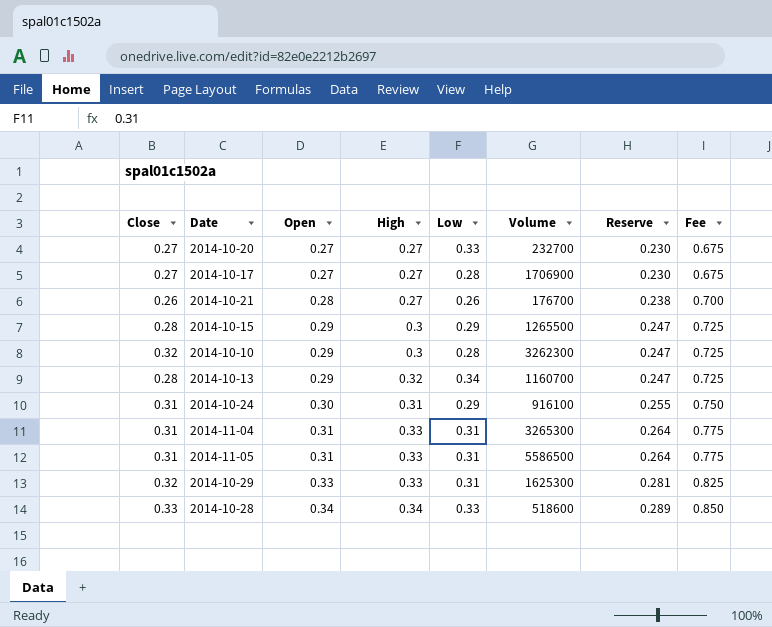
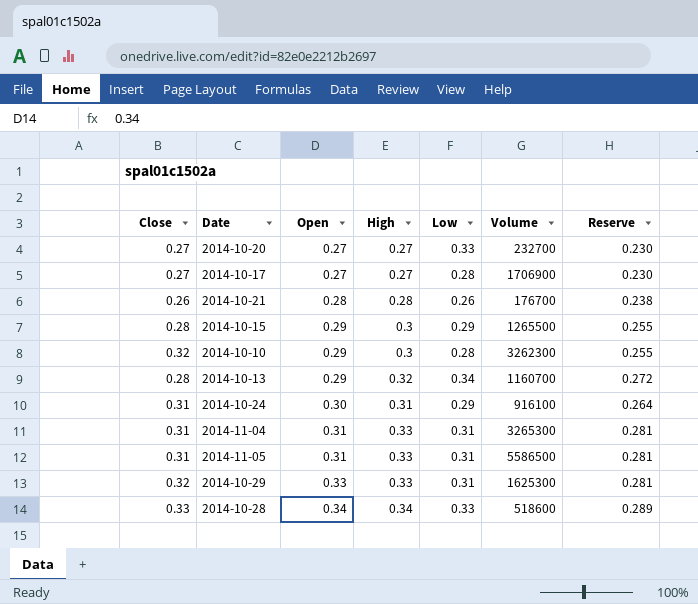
column Fee | formula: [Open] * 2.5 -> none
column Reserve | formula: [Open] * 0.85 -> [High] * 0.85
2014-10-21 | High: 0.27 -> 0.28

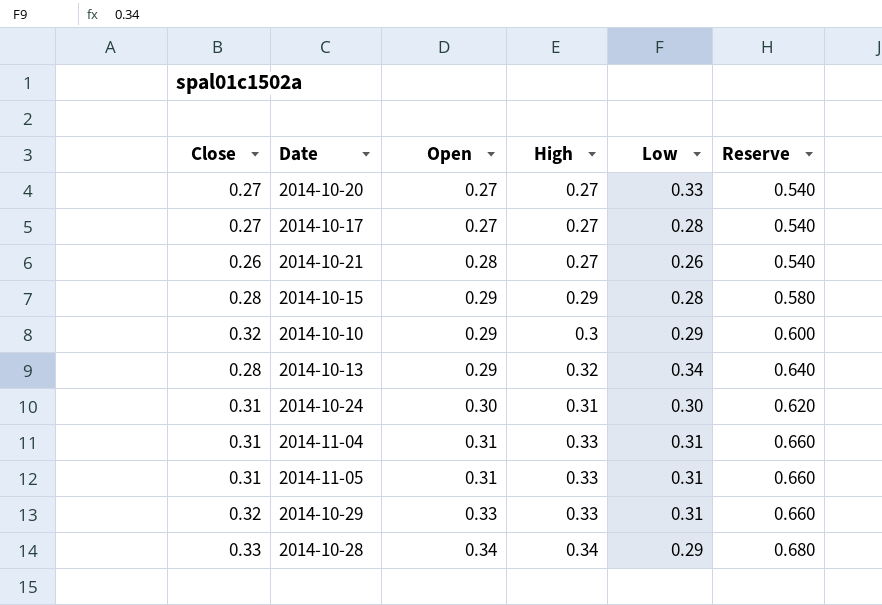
column Volume | position: 6 -> none
column Reserve | formula: [High] * 0.85 -> [High] * 2
2014-10-21 | High: 0.28 -> 0.27
2014-10-15 | High: 0.3 -> 0.29
2014-10-15 | Low: 0.29 -> 0.28
2014-10-10 | Low: 0.28 -> 0.29
2014-10-24 | Low: 0.29 -> 0.30
2014-10-28 | Low: 0.33 -> 0.29

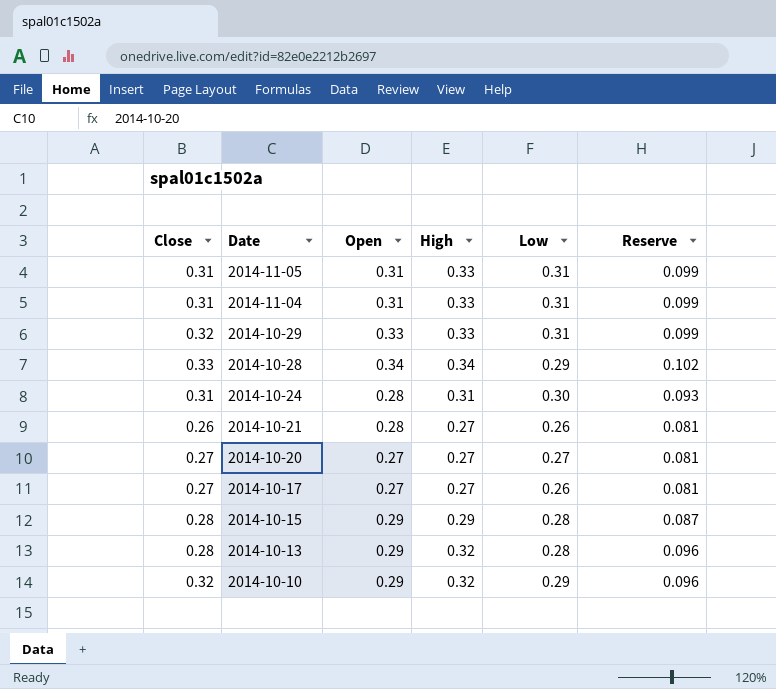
row order: Open ascending -> Date descending
column Reserve | formula: [High] * 2 -> [High] * 0.3
2014-10-24 | Open: 0.30 -> 0.28
2014-10-20 | Low: 0.33 -> 0.27
2014-10-17 | Low: 0.28 -> 0.26
2014-10-13 | Low: 0.34 -> 0.28
2014-10-10 | High: 0.3 -> 0.32

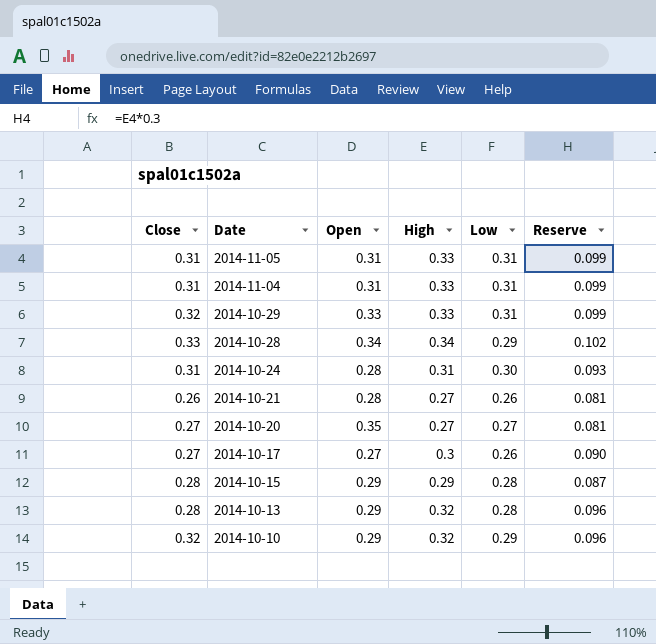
2014-10-20 | Open: 0.27 -> 0.35
2014-10-17 | High: 0.27 -> 0.3
2014-10-17 | Reserve: 0.081 -> 0.090

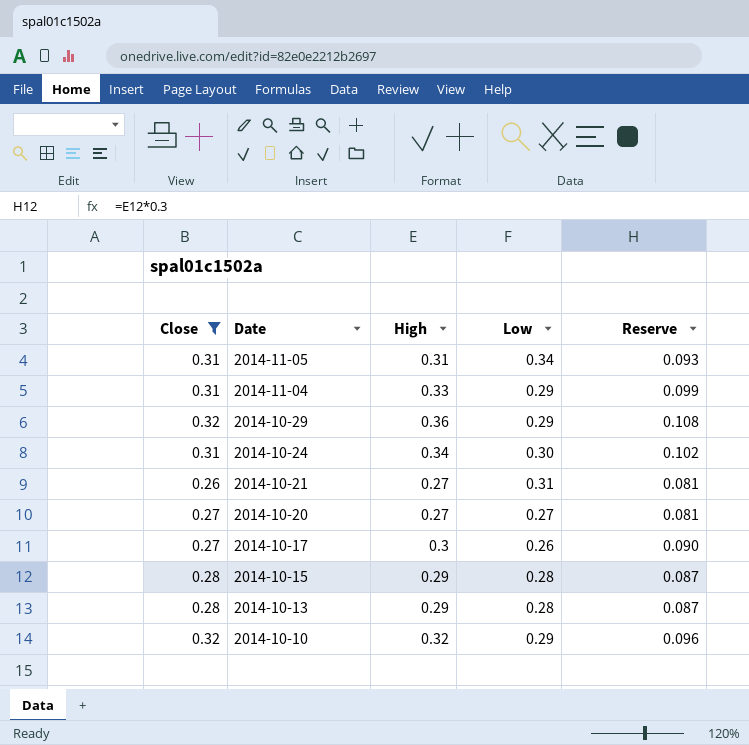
filter: none -> Close != 0.33
column Open | position: 3 -> none
2014-11-05 | High: 0.33 -> 0.31
2014-11-05 | Low: 0.31 -> 0.34
2014-11-05 | Reserve: 0.099 -> 0.093
2014-11-04 | Low: 0.31 -> 0.29
2014-10-29 | High: 0.33 -> 0.36
2014-10-29 | Low: 0.31 -> 0.29
2014-10-29 | Reserve: 0.099 -> 0.108
2014-10-24 | High: 0.31 -> 0.34
2014-10-24 | Reserve: 0.093 -> 0.102
2014-10-21 | Low: 0.26 -> 0.31
2014-10-13 | High: 0.32 -> 0.29
2014-10-13 | Reserve: 0.096 -> 0.087

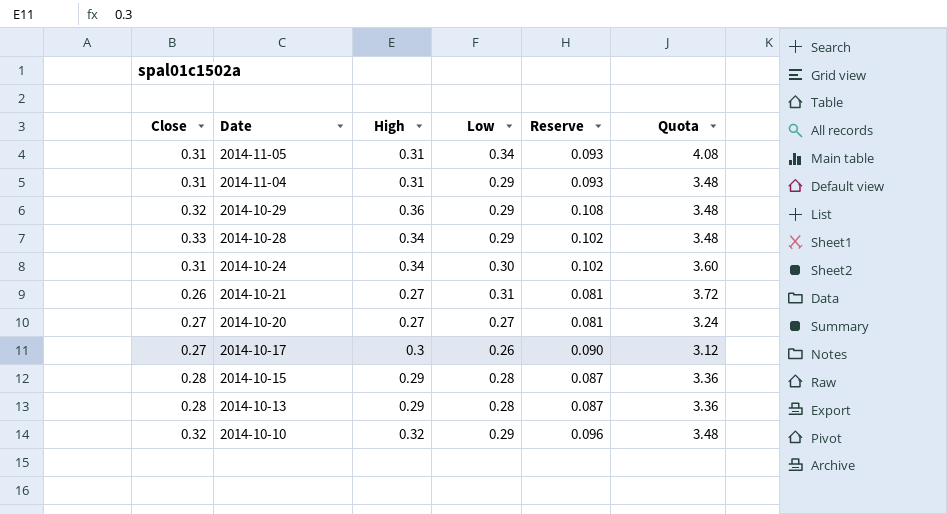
filter: Close != 0.33 -> none
column Quota | formula: none -> [Low] * 12
2014-11-04 | High: 0.33 -> 0.31
2014-11-04 | Reserve: 0.099 -> 0.093

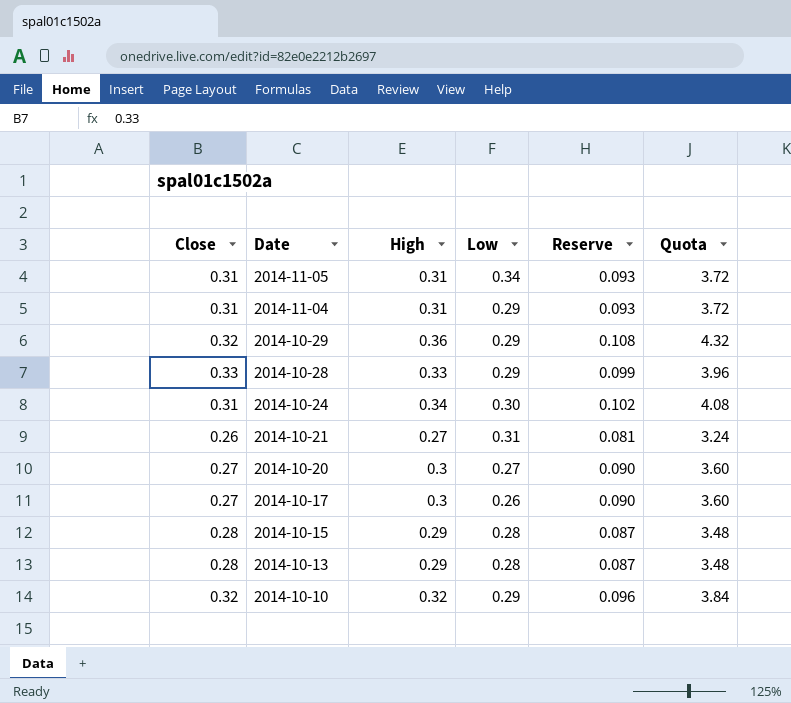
column Quota | formula: [Low] * 12 -> [High] * 12
2014-10-28 | High: 0.34 -> 0.33
2014-10-28 | Reserve: 0.102 -> 0.099
2014-10-20 | High: 0.27 -> 0.3
2014-10-20 | Reserve: 0.081 -> 0.090

